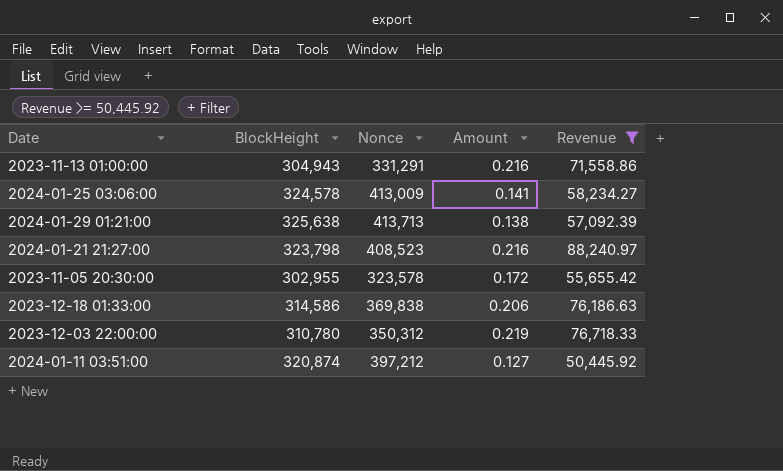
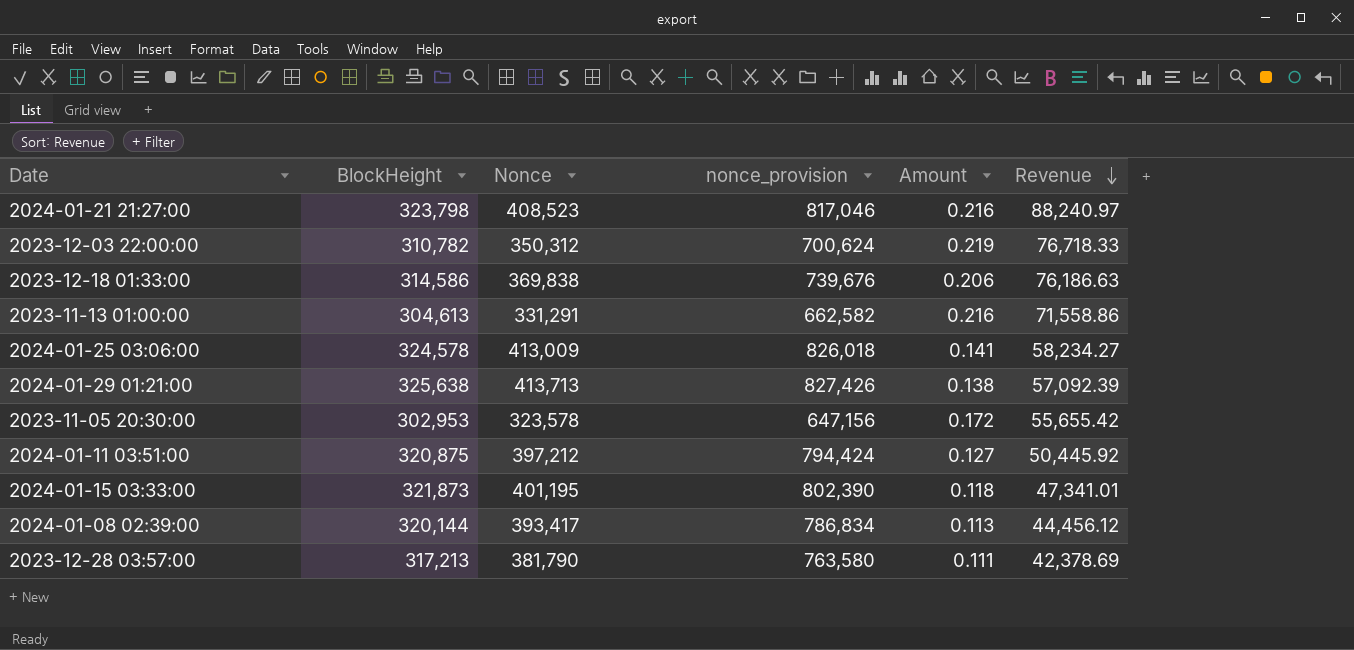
filter: Revenue >= 50,445.92 -> none
row order: none -> Revenue descending
column nonce_provision | formula: none -> [Nonce] * 2
2023-12-03 22:00:00 | BlockHeight: 310,780 -> 310,782
2023-11-13 01:00:00 | BlockHeight: 304,943 -> 304,613
2023-11-05 20:30:00 | BlockHeight: 302,955 -> 302,953
2024-01-11 03:51:00 | BlockHeight: 320,874 -> 320,875

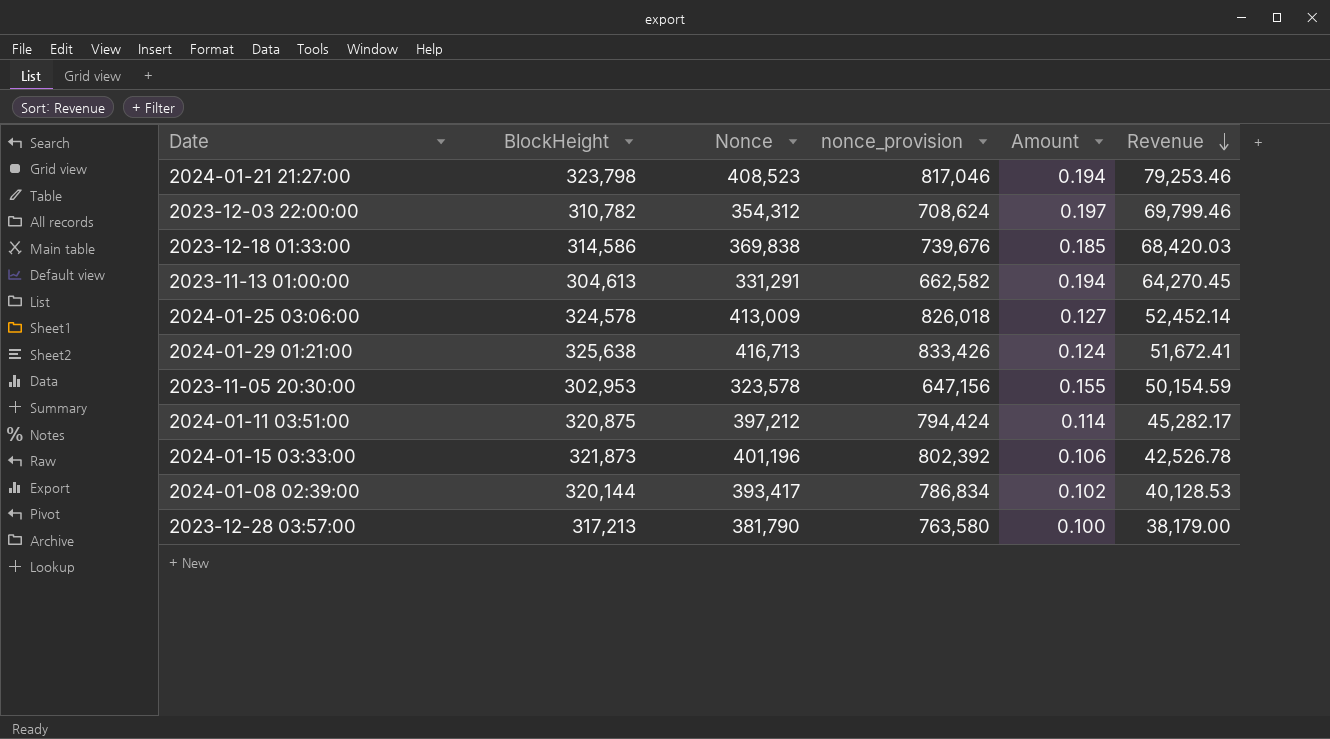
2024-01-21 21:27:00 | Amount: 0.216 -> 0.194
2024-01-21 21:27:00 | Revenue: 88,240.97 -> 79,253.46
2023-12-03 22:00:00 | Nonce: 350,312 -> 354,312
2023-12-03 22:00:00 | nonce_provision: 700,624 -> 708,624
2023-12-03 22:00:00 | Amount: 0.219 -> 0.197
2023-12-03 22:00:00 | Revenue: 76,718.33 -> 69,799.46
2023-12-18 01:33:00 | Amount: 0.206 -> 0.185
2023-12-18 01:33:00 | Revenue: 76,186.63 -> 68,420.03
2023-11-13 01:00:00 | Amount: 0.216 -> 0.194
2023-11-13 01:00:00 | Revenue: 71,558.86 -> 64,270.45
2024-01-25 03:06:00 | Amount: 0.141 -> 0.127
2024-01-25 03:06:00 | Revenue: 58,234.27 -> 52,452.14
2024-01-29 01:21:00 | Nonce: 413,713 -> 416,713
2024-01-29 01:21:00 | nonce_provision: 827,426 -> 833,426
2024-01-29 01:21:00 | Amount: 0.138 -> 0.124
2024-01-29 01:21:00 | Revenue: 57,092.39 -> 51,672.41
2023-11-05 20:30:00 | Amount: 0.172 -> 0.155
2023-11-05 20:30:00 | Revenue: 55,655.42 -> 50,154.59
2024-01-11 03:51:00 | Amount: 0.127 -> 0.114
2024-01-11 03:51:00 | Revenue: 50,445.92 -> 45,282.17
2024-01-15 03:33:00 | Nonce: 401,195 -> 401,196
2024-01-15 03:33:00 | nonce_provision: 802,390 -> 802,392
2024-01-15 03:33:00 | Amount: 0.118 -> 0.106
2024-01-15 03:33:00 | Revenue: 47,341.01 -> 42,526.78
2024-01-08 02:39:00 | Amount: 0.113 -> 0.102
2024-01-08 02:39:00 | Revenue: 44,456.12 -> 40,128.53
2023-12-28 03:57:00 | Amount: 0.111 -> 0.100
2023-12-28 03:57:00 | Revenue: 42,378.69 -> 38,179.00

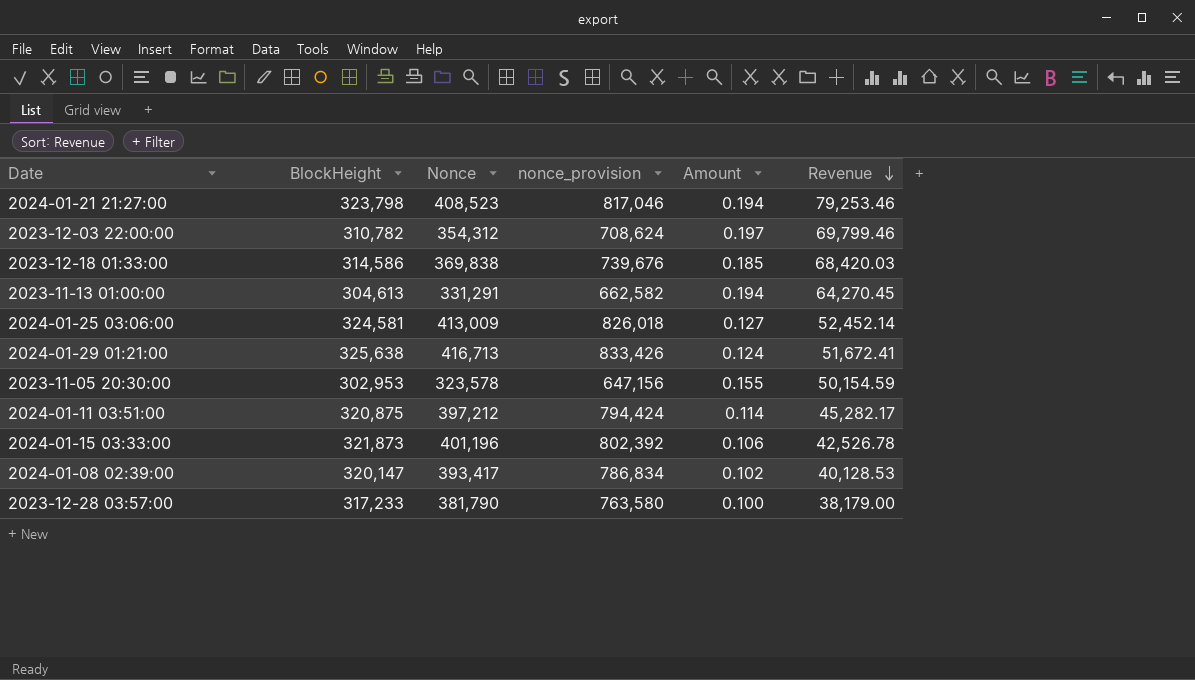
2024-01-25 03:06:00 | BlockHeight: 324,578 -> 324,581
2024-01-08 02:39:00 | BlockHeight: 320,144 -> 320,147
2023-12-28 03:57:00 | BlockHeight: 317,213 -> 317,233

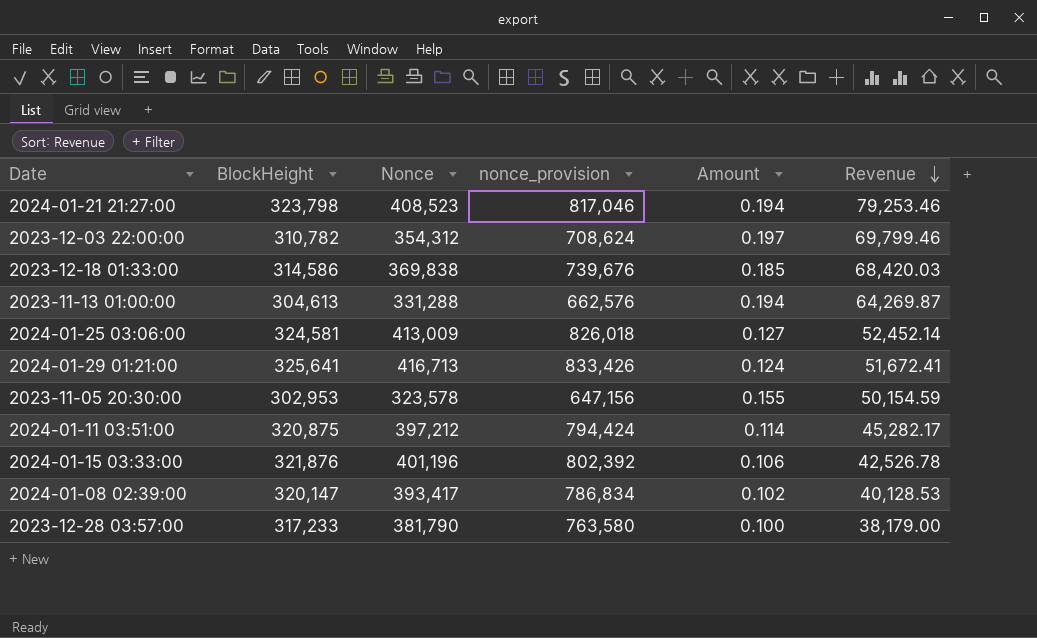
2023-11-13 01:00:00 | Nonce: 331,291 -> 331,288
2023-11-13 01:00:00 | nonce_provision: 662,582 -> 662,576
2023-11-13 01:00:00 | Revenue: 64,270.45 -> 64,269.87
2024-01-29 01:21:00 | BlockHeight: 325,638 -> 325,641
2024-01-15 03:33:00 | BlockHeight: 321,873 -> 321,876

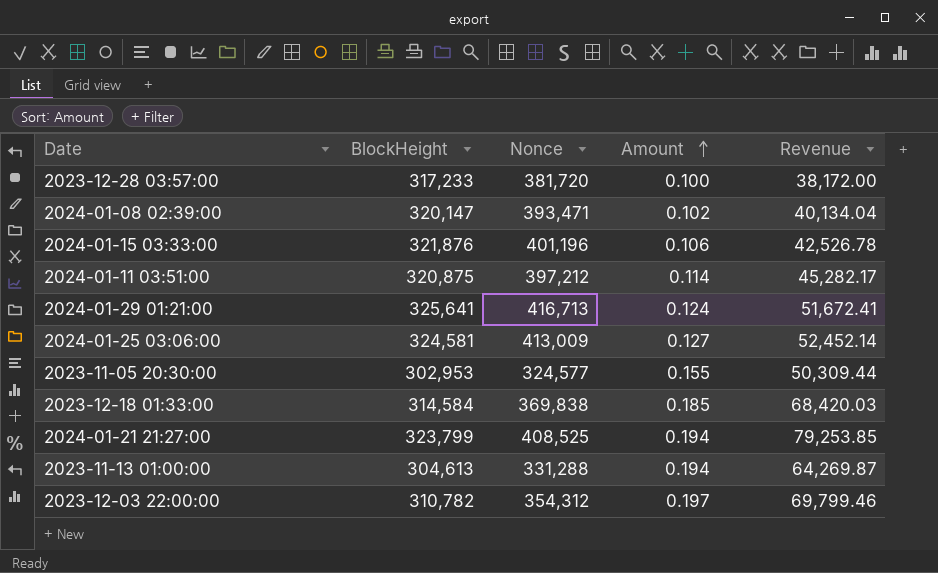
row order: Revenue descending -> Amount ascending
column nonce_provision | formula: [Nonce] * 2 -> none
2023-12-28 03:57:00 | Nonce: 381,790 -> 381,720
2023-12-28 03:57:00 | Revenue: 38,179.00 -> 38,172.00
2024-01-08 02:39:00 | Nonce: 393,417 -> 393,471
2024-01-08 02:39:00 | Revenue: 40,128.53 -> 40,134.04
2023-11-05 20:30:00 | Nonce: 323,578 -> 324,577
2023-11-05 20:30:00 | Revenue: 50,154.59 -> 50,309.44
2023-12-18 01:33:00 | BlockHeight: 314,586 -> 314,584
2024-01-21 21:27:00 | BlockHeight: 323,798 -> 323,799
2024-01-21 21:27:00 | Nonce: 408,523 -> 408,525
2024-01-21 21:27:00 | Revenue: 79,253.46 -> 79,253.85

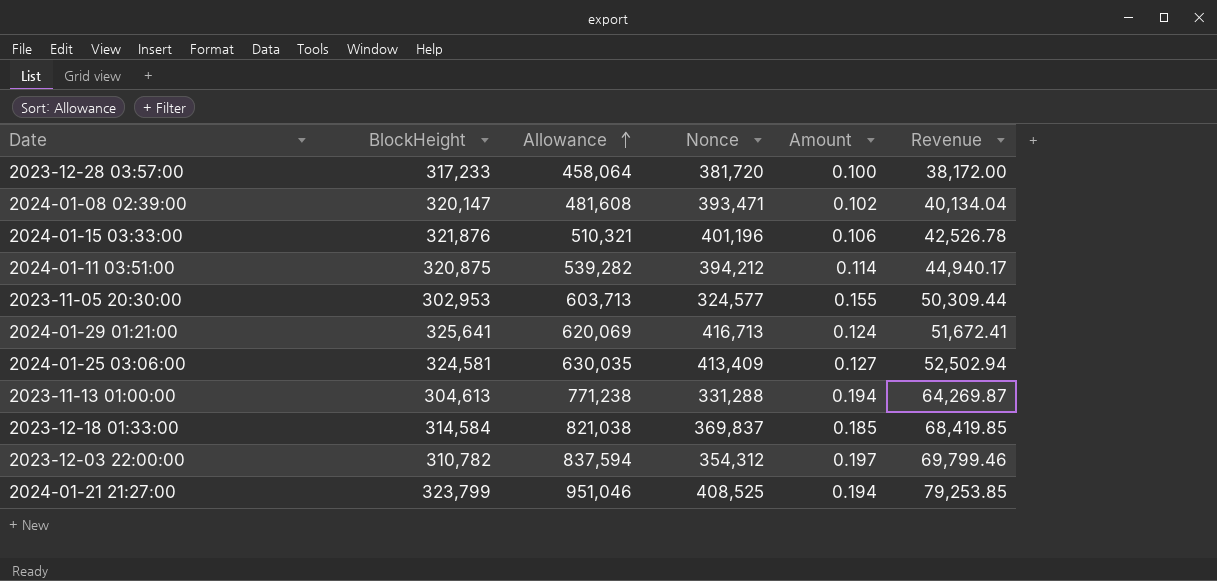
row order: Amount ascending -> Allowance ascending
column Allowance | formula: none -> [Revenue] * 12
2024-01-11 03:51:00 | Nonce: 397,212 -> 394,212
2024-01-11 03:51:00 | Revenue: 45,282.17 -> 44,940.17
2024-01-25 03:06:00 | Nonce: 413,009 -> 413,409
2024-01-25 03:06:00 | Revenue: 52,452.14 -> 52,502.94
2023-12-18 01:33:00 | Nonce: 369,838 -> 369,837
2023-12-18 01:33:00 | Revenue: 68,420.03 -> 68,419.85

